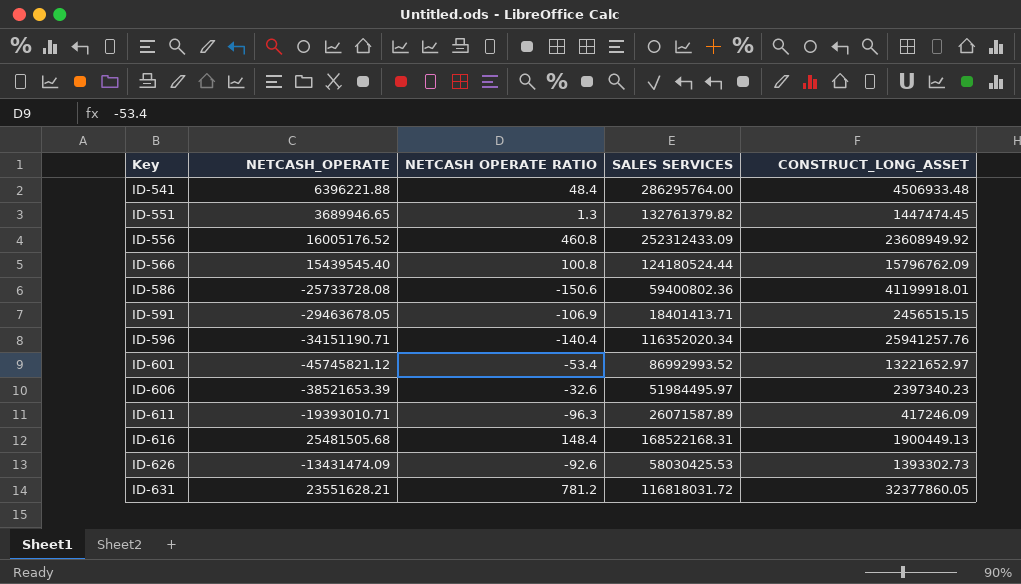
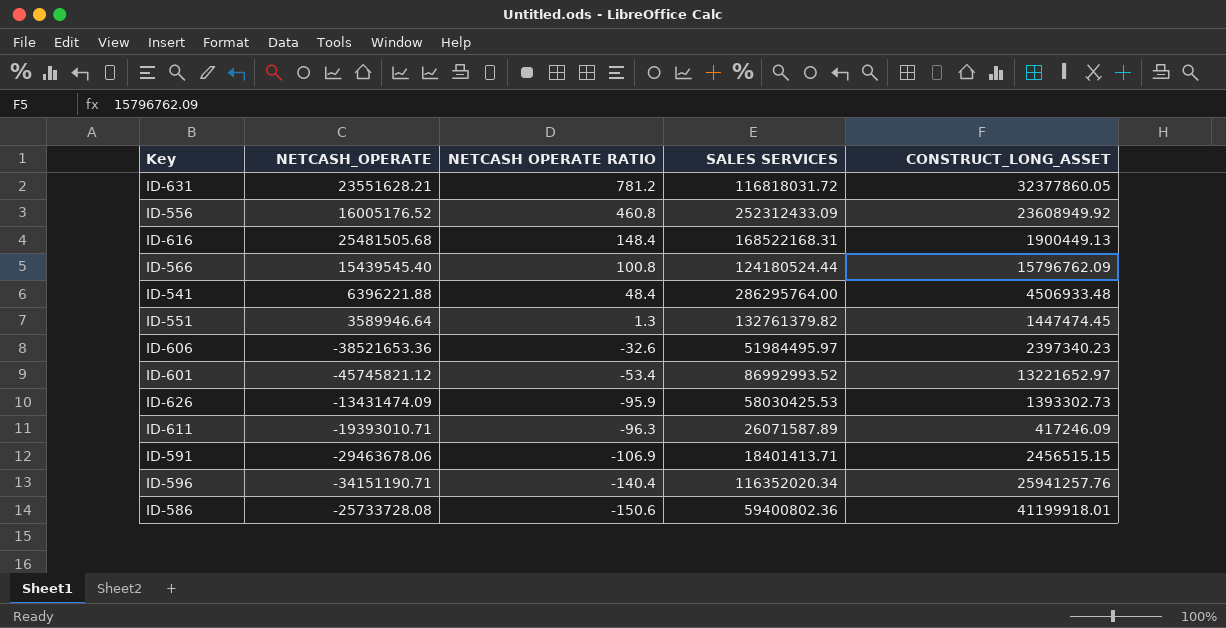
row order: Key ascending -> NETCASH OPERATE RATIO descending
ID-551 | NETCASH_OPERATE: 3689946.65 -> 3589946.64
ID-606 | NETCASH_OPERATE: -38521653.39 -> -38521653.36
ID-626 | NETCASH OPERATE RATIO: -92.6 -> -95.9
ID-591 | NETCASH_OPERATE: -29463678.05 -> -29463678.06

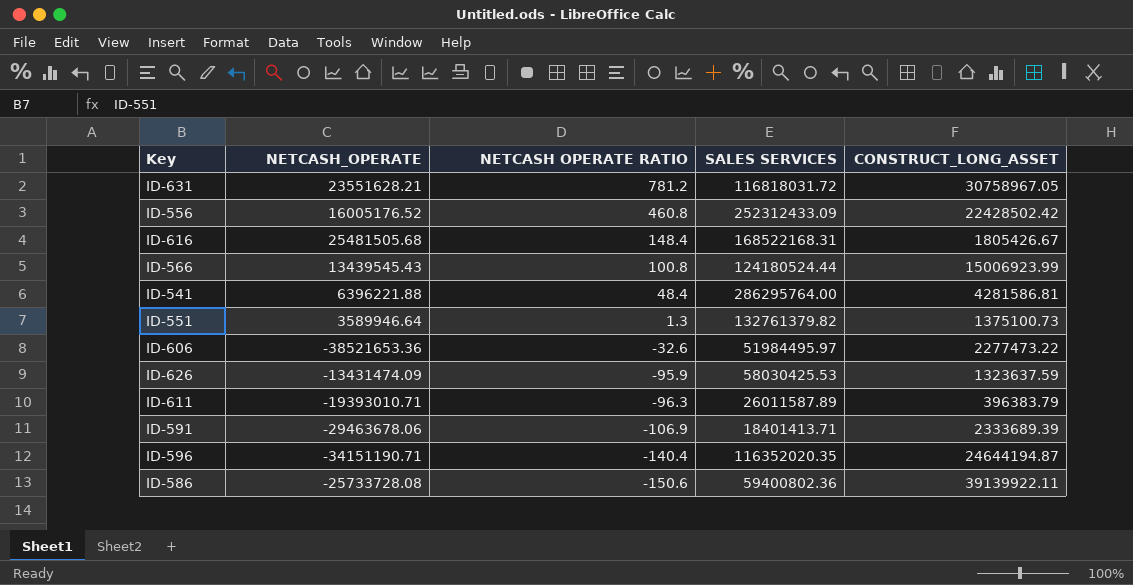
row ID-601: -45745821.12 | -53.4 | 86992993.52 | 13221652.97 -> none
ID-631 | CONSTRUCT_LONG_ASSET: 32377860.05 -> 30758967.05
ID-556 | CONSTRUCT_LONG_ASSET: 23608949.92 -> 22428502.42
ID-616 | CONSTRUCT_LONG_ASSET: 1900449.13 -> 1805426.67
ID-566 | NETCASH_OPERATE: 15439545.40 -> 13439545.43
ID-566 | CONSTRUCT_LONG_ASSET: 15796762.09 -> 15006923.99
ID-541 | CONSTRUCT_LONG_ASSET: 4506933.48 -> 4281586.81
ID-551 | CONSTRUCT_LONG_ASSET: 1447474.45 -> 1375100.73
ID-606 | CONSTRUCT_LONG_ASSET: 2397340.23 -> 2277473.22
ID-626 | CONSTRUCT_LONG_ASSET: 1393302.73 -> 1323637.59
ID-611 | SALES SERVICES: 26071587.89 -> 26011587.89
ID-611 | CONSTRUCT_LONG_ASSET: 417246.09 -> 396383.79
ID-591 | CONSTRUCT_LONG_ASSET: 2456515.15 -> 2333689.39
ID-596 | SALES SERVICES: 116352020.34 -> 116352020.35
ID-596 | CONSTRUCT_LONG_ASSET: 25941257.76 -> 24644194.87
ID-586 | CONSTRUCT_LONG_ASSET: 41199918.01 -> 39139922.11

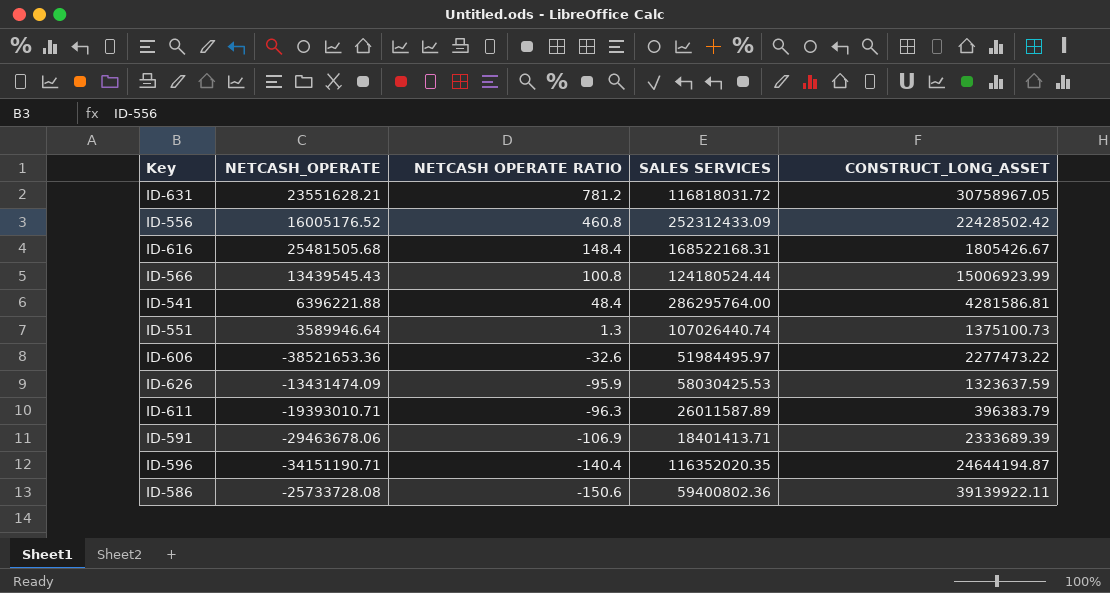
ID-551 | SALES SERVICES: 132761379.82 -> 107026440.74

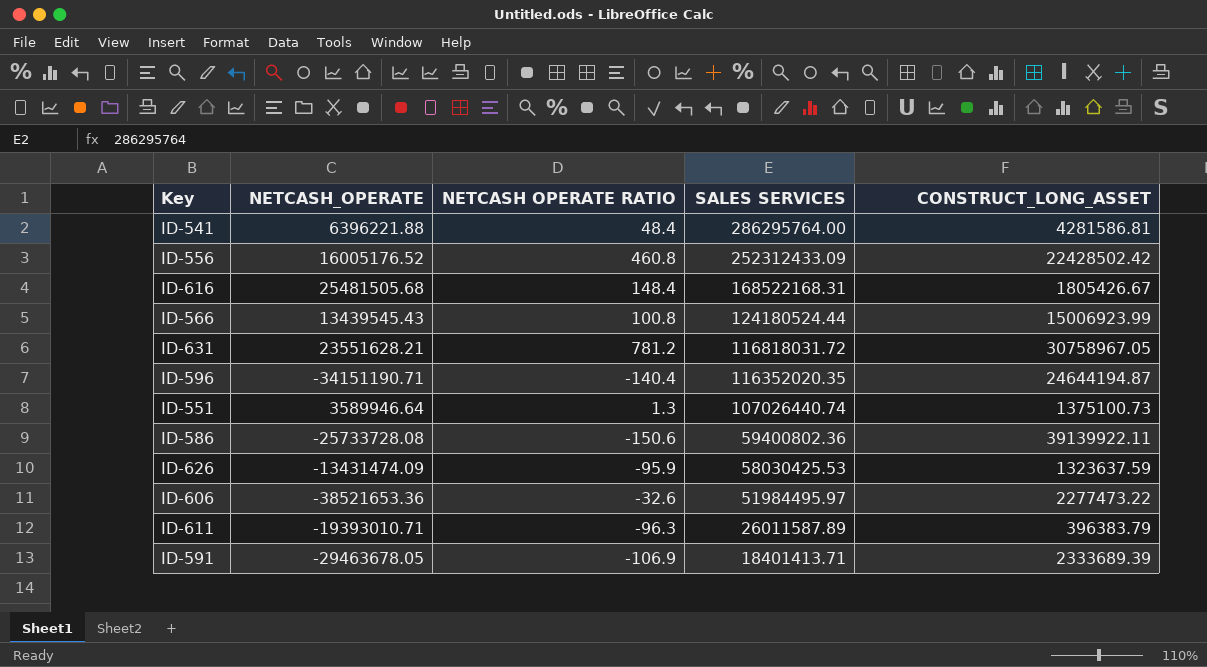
row order: NETCASH OPERATE RATIO descending -> SALES SERVICES descending
ID-591 | NETCASH_OPERATE: -29463678.06 -> -29463678.05

